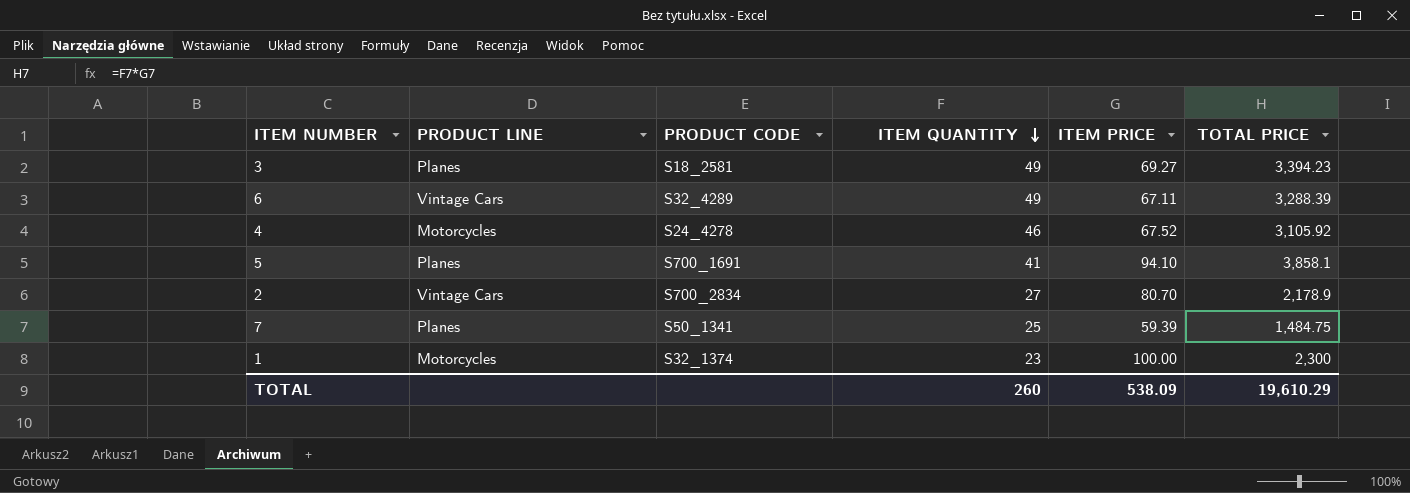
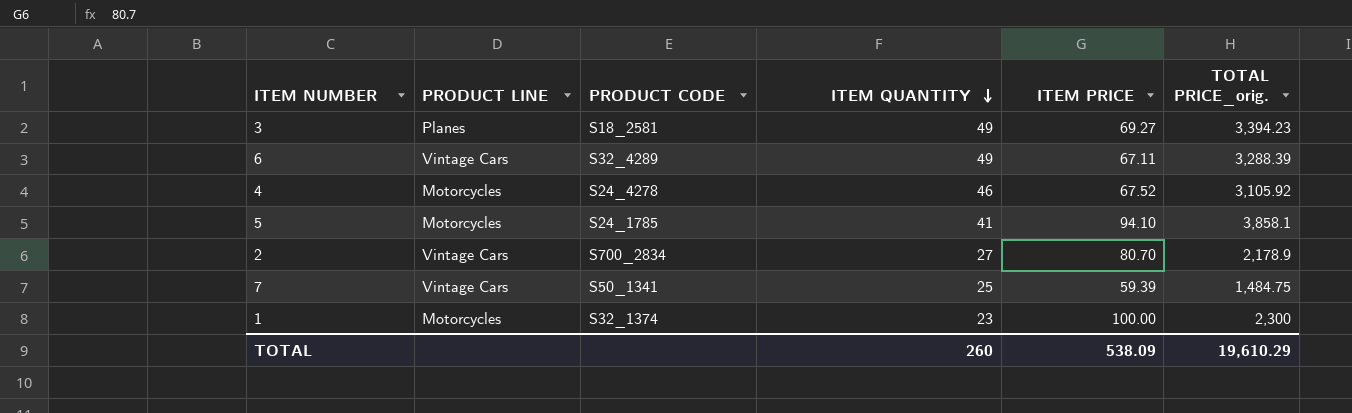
column name: TOTAL PRICE -> TOTAL PRICE_orig.
5 | PRODUCT LINE: Planes -> Motorcycles
5 | PRODUCT CODE: S700_1691 -> S24_1785
7 | PRODUCT LINE: Planes -> Vintage Cars

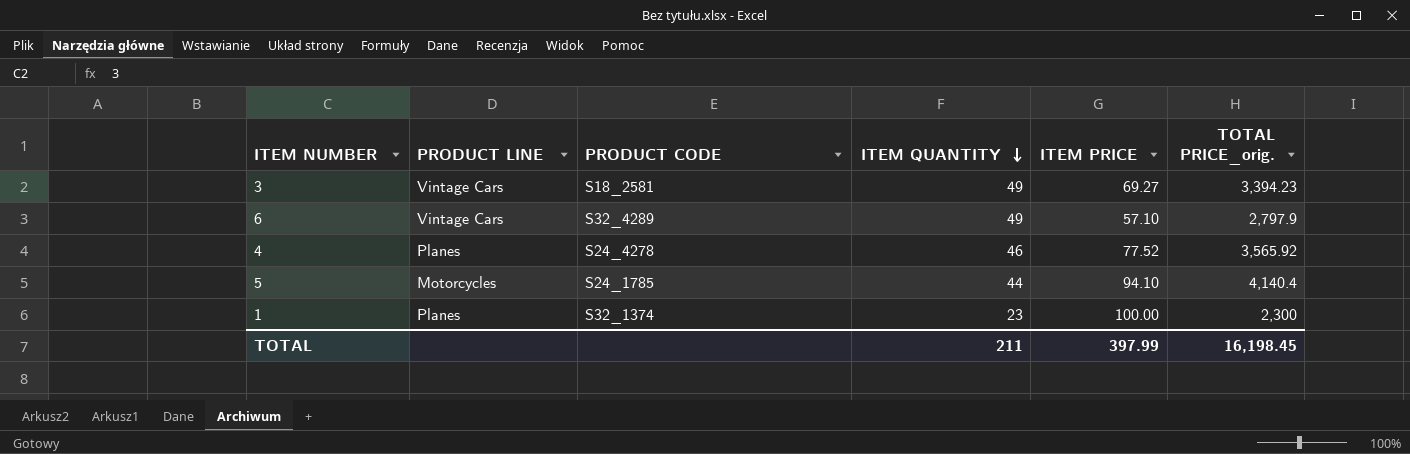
row 2: Vintage Cars | S700_2834 | 27 | 80.70 | 2,178.9 -> none
row 7: Vintage Cars | S50_1341 | 25 | 59.39 | 1,484.75 -> none
3 | PRODUCT LINE: Planes -> Vintage Cars
6 | ITEM PRICE: 67.11 -> 57.10
6 | TOTAL PRICE_orig.: 3,288.39 -> 2,797.9
4 | PRODUCT LINE: Motorcycles -> Planes
4 | ITEM PRICE: 67.52 -> 77.52
4 | TOTAL PRICE_orig.: 3,105.92 -> 3,565.92
5 | ITEM QUANTITY: 41 -> 44
5 | TOTAL PRICE_orig.: 3,858.1 -> 4,140.4
1 | PRODUCT LINE: Motorcycles -> Planes
TOTAL | ITEM QUANTITY: 260 -> 211
TOTAL | ITEM PRICE: 538.09 -> 397.99
TOTAL | TOTAL PRICE_orig.: 19,610.29 -> 16,198.45

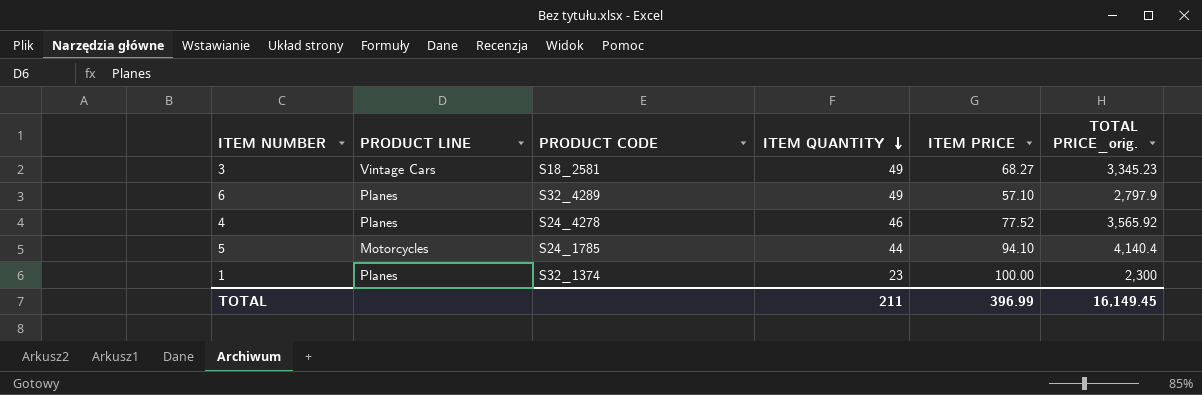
3 | ITEM PRICE: 69.27 -> 68.27
3 | TOTAL PRICE_orig.: 3,394.23 -> 3,345.23
6 | PRODUCT LINE: Vintage Cars -> Planes
TOTAL | ITEM PRICE: 397.99 -> 396.99
TOTAL | TOTAL PRICE_orig.: 16,198.45 -> 16,149.45

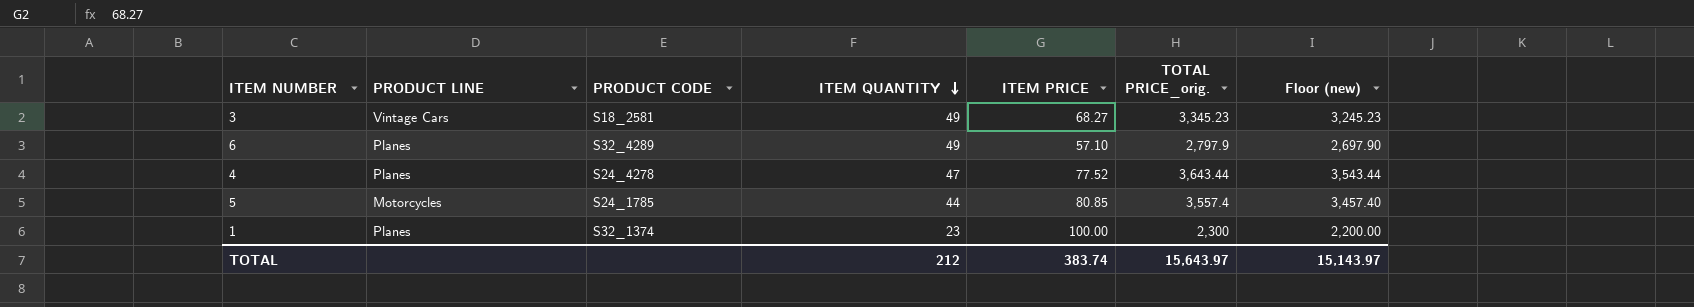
column Floor (new) | formula: none -> [TOTAL PRICE_orig.] - 100
4 | ITEM QUANTITY: 46 -> 47
4 | TOTAL PRICE_orig.: 3,565.92 -> 3,643.44
5 | ITEM PRICE: 94.10 -> 80.85
5 | TOTAL PRICE_orig.: 4,140.4 -> 3,557.4
TOTAL | ITEM QUANTITY: 211 -> 212
TOTAL | ITEM PRICE: 396.99 -> 383.74
TOTAL | TOTAL PRICE_orig.: 16,149.45 -> 15,643.97

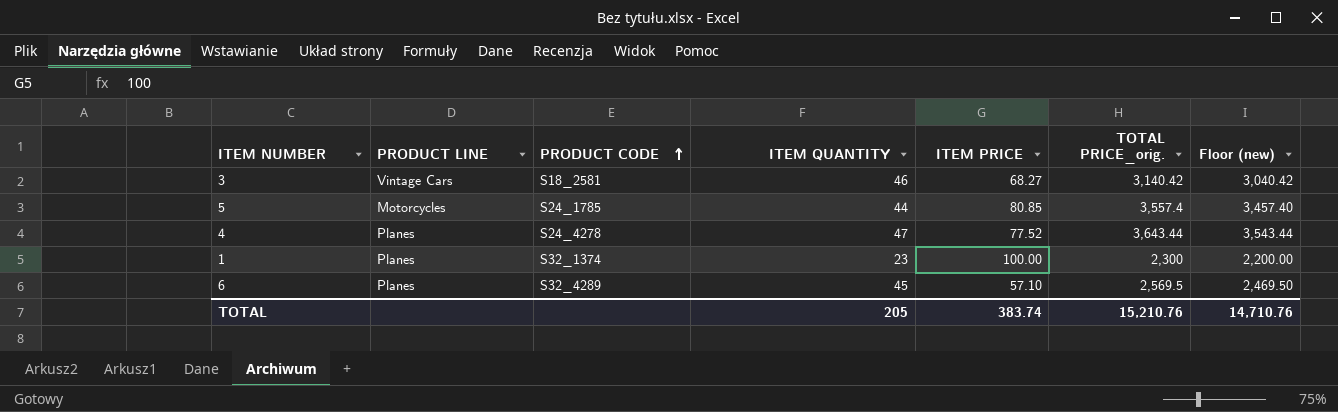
row order: ITEM QUANTITY descending -> PRODUCT CODE ascending
3 | ITEM QUANTITY: 49 -> 46
3 | TOTAL PRICE_orig.: 3,345.23 -> 3,140.42
3 | Floor (new): 3,245.23 -> 3,040.42
6 | ITEM QUANTITY: 49 -> 45
6 | TOTAL PRICE_orig.: 2,797.9 -> 2,569.5
6 | Floor (new): 2,697.90 -> 2,469.50
TOTAL | ITEM QUANTITY: 212 -> 205
TOTAL | TOTAL PRICE_orig.: 15,643.97 -> 15,210.76
TOTAL | Floor (new): 15,143.97 -> 14,710.76

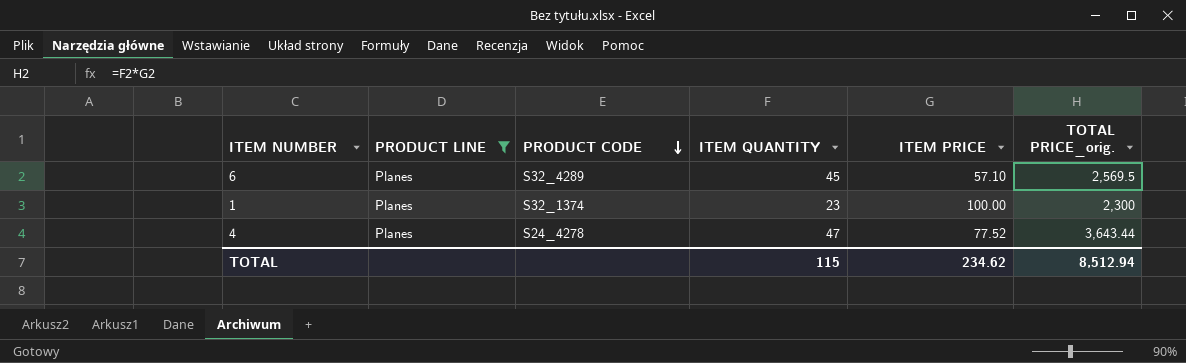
filter: none -> PRODUCT LINE = Planes
row order: PRODUCT CODE ascending -> PRODUCT CODE descending
column Floor (new) | formula: [TOTAL PRICE_orig.] - 100 -> none
TOTAL | ITEM QUANTITY: 205 -> 115
TOTAL | ITEM PRICE: 383.74 -> 234.62
TOTAL | TOTAL PRICE_orig.: 15,210.76 -> 8,512.94

